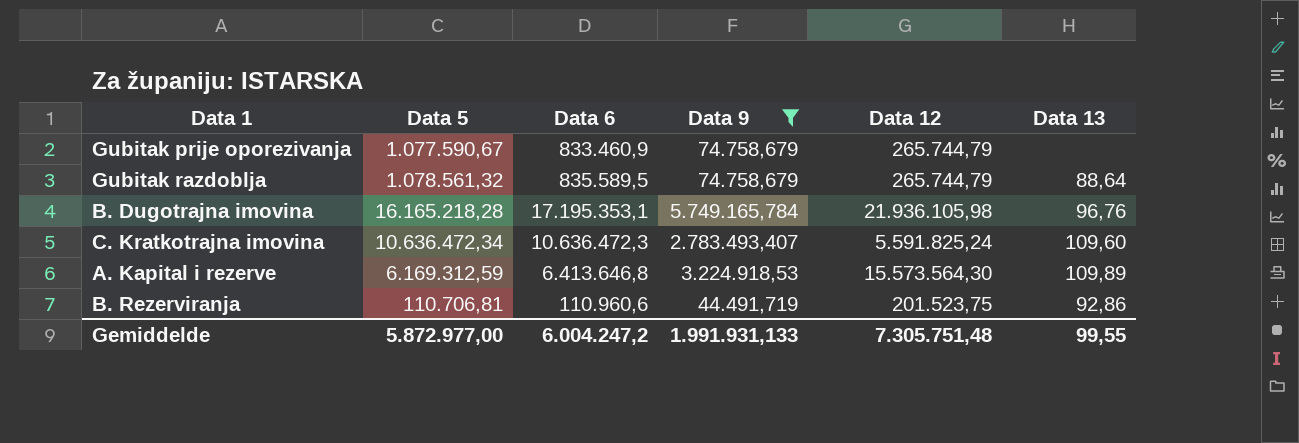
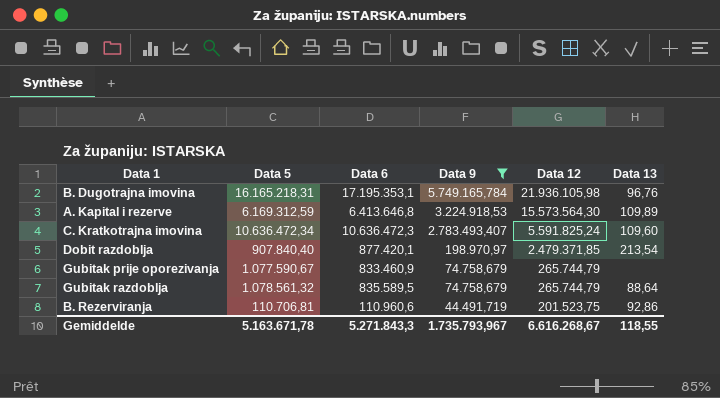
row order: none -> Data 9 descending
B. Dugotrajna imovina | Data 5: 16.165.218,28 -> 16.165.218,31
row Dobit razdoblja: none -> 907.840,40 | 877.420,1 | 198.970,97 | 2.479.371,85 | 213,54
Gemiddelde | Data 5: 5.872.977,00 -> 5.163.671,78
Gemiddelde | Data 6: 6.004.247,2 -> 5.271.843,3
Gemiddelde | Data 9: 1.991.931,133 -> 1.735.793,967
Gemiddelde | Data 12: 7.305.751,48 -> 6.616.268,67
Gemiddelde | Data 13: 99,55 -> 118,55

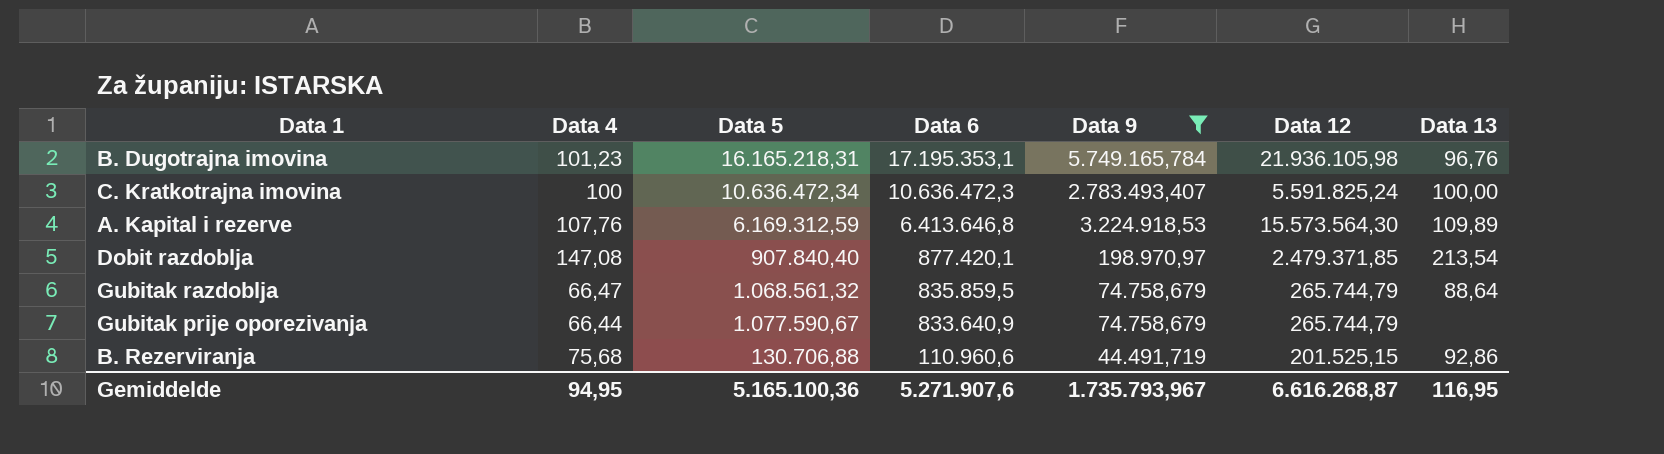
row order: Data 9 descending -> Data 6 descending
column Data 4 | position: none -> 2
C. Kratkotrajna imovina | Data 13: 109,60 -> 100,00
Gubitak razdoblja | Data 5: 1.078.561,32 -> 1.068.561,32
Gubitak razdoblja | Data 6: 835.589,5 -> 835.859,5
Gubitak prije oporezivanja | Data 6: 833.460,9 -> 833.640,9
B. Rezerviranja | Data 5: 110.706,81 -> 130.706,88
B. Rezerviranja | Data 12: 201.523,75 -> 201.525,15
Gemiddelde | Data 5: 5.163.671,78 -> 5.165.100,36
Gemiddelde | Data 6: 5.271.843,3 -> 5.271.907,6
Gemiddelde | Data 12: 6.616.268,67 -> 6.616.268,87
Gemiddelde | Data 13: 118,55 -> 116,95

